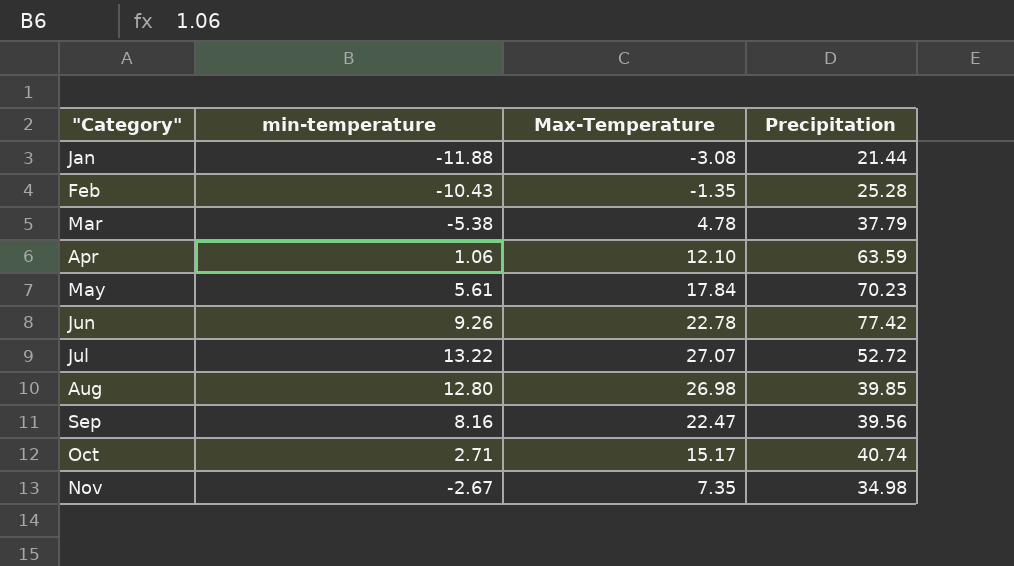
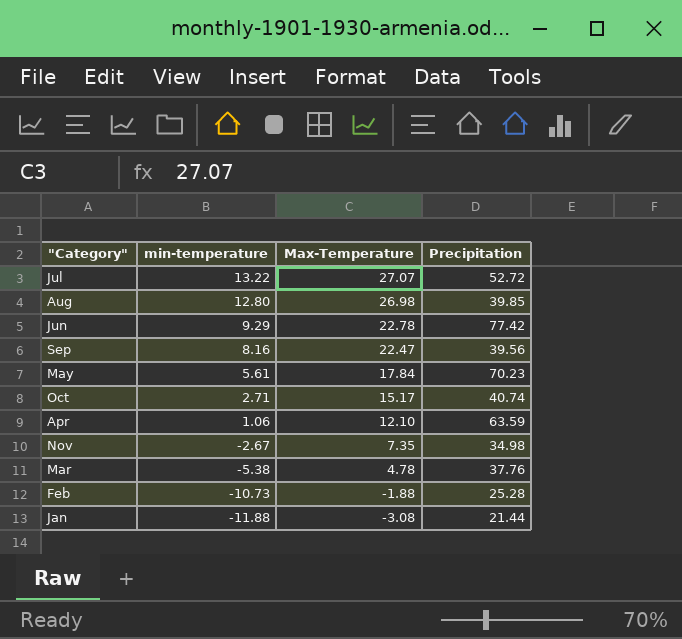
row order: "Category" ascending -> min-temperature descending
Jun | min-temperature: 9.26 -> 9.29
Mar | Precipitation: 37.79 -> 37.76
Feb | min-temperature: -10.43 -> -10.73
Feb | Max-Temperature: -1.35 -> -1.88

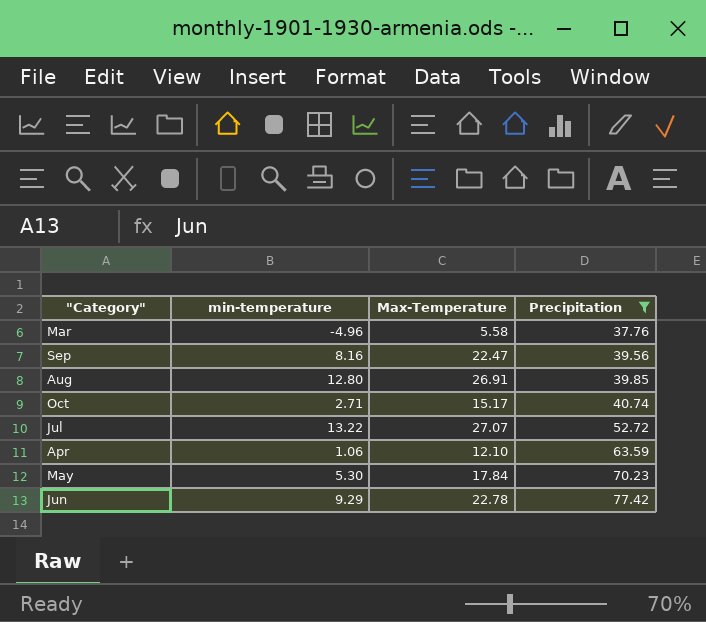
filter: none -> Precipitation >= 37.76
row order: min-temperature descending -> Precipitation ascending
Mar | min-temperature: -5.38 -> -4.96
Mar | Max-Temperature: 4.78 -> 5.58
Aug | Max-Temperature: 26.98 -> 26.91
May | min-temperature: 5.61 -> 5.30

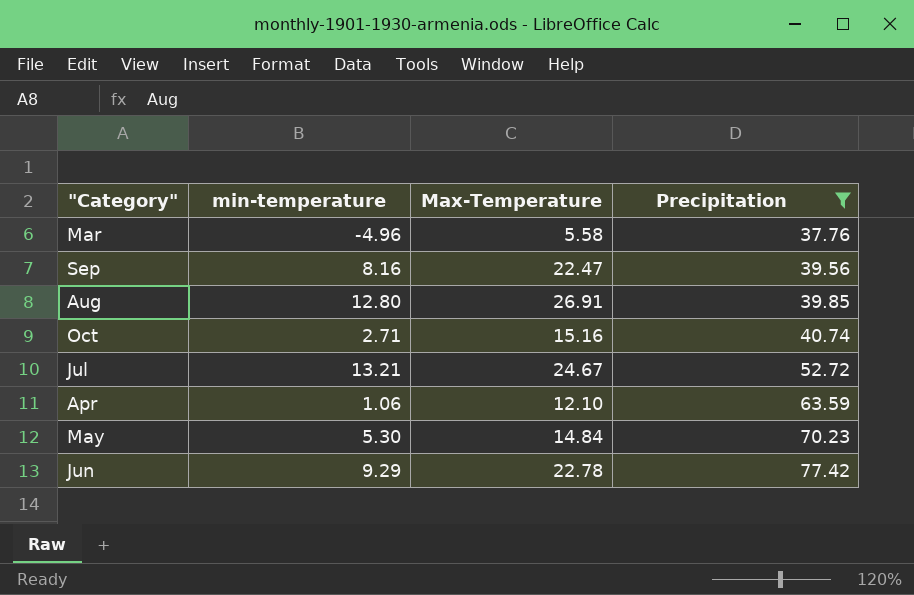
Oct | Max-Temperature: 15.17 -> 15.16
Jul | min-temperature: 13.22 -> 13.21
Jul | Max-Temperature: 27.07 -> 24.67
May | Max-Temperature: 17.84 -> 14.84

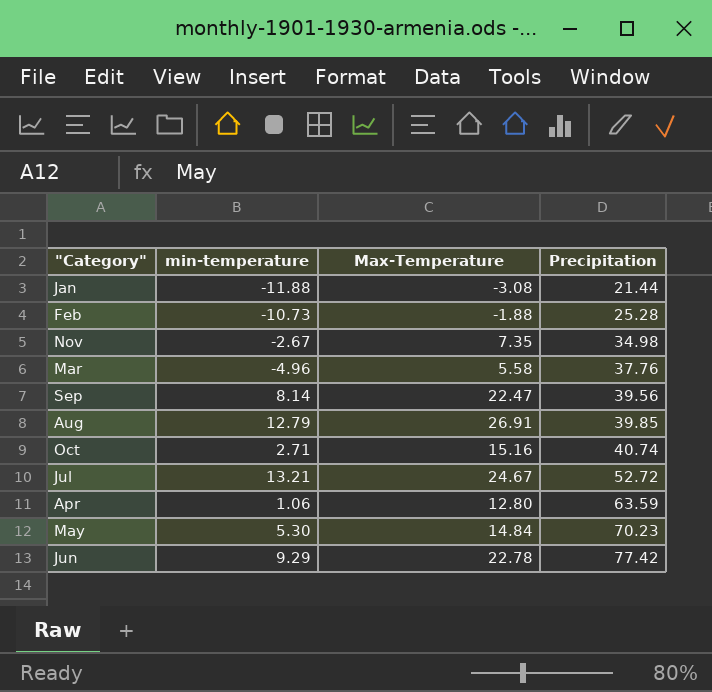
filter: Precipitation >= 37.76 -> none
Sep | min-temperature: 8.16 -> 8.14
Aug | min-temperature: 12.80 -> 12.79
Apr | Max-Temperature: 12.10 -> 12.80

